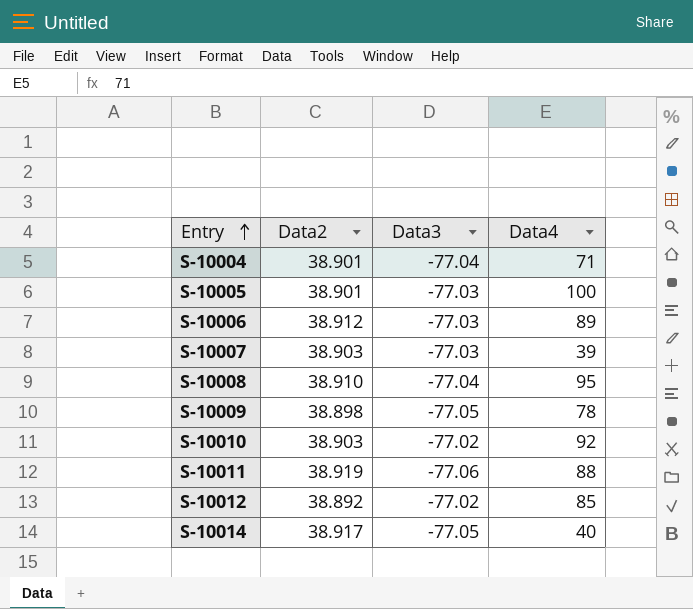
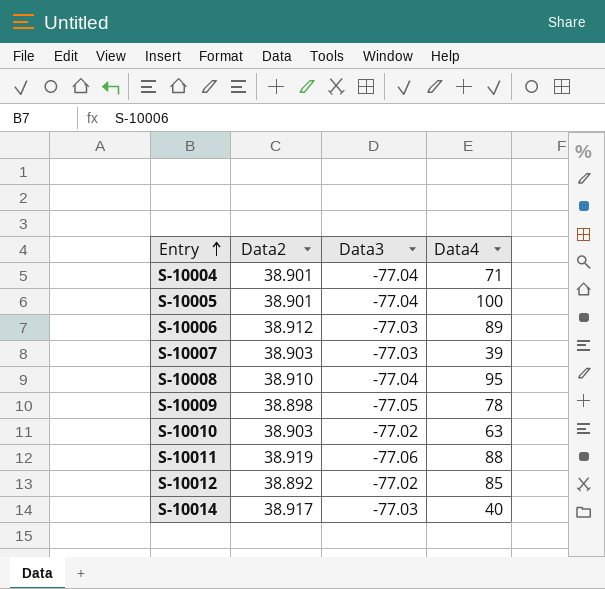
S-10005 | Data3: -77.03 -> -77.04
S-10010 | Data4: 92 -> 63
S-10014 | Data3: -77.05 -> -77.03

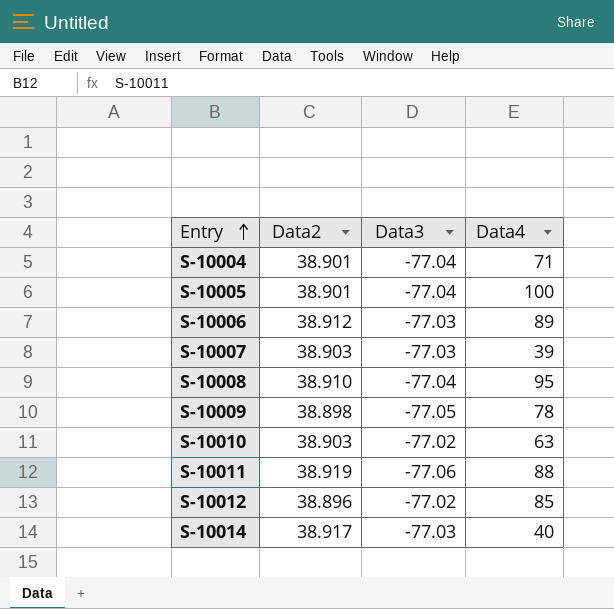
S-10012 | Data2: 38.892 -> 38.896

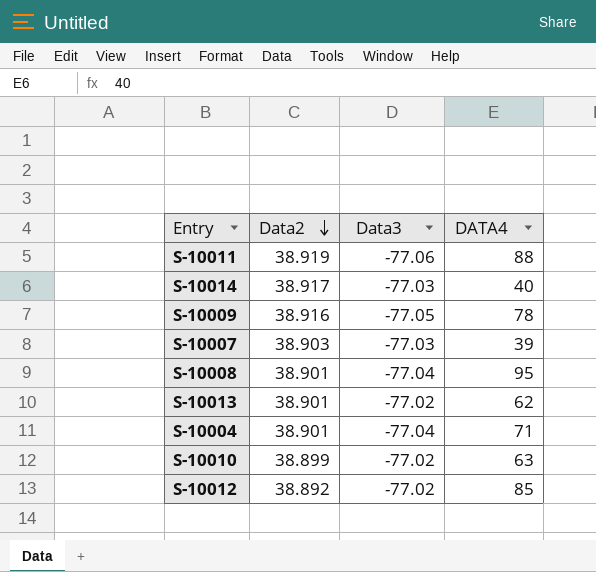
row order: Entry ascending -> Data2 descending
column name: Data4 -> DATA4
row S-10005: 38.901 | -77.04 | 100 -> none
row S-10006: 38.912 | -77.03 | 89 -> none
S-10009 | Data2: 38.898 -> 38.916
S-10008 | Data2: 38.910 -> 38.901
row S-10013: none -> 38.901 | -77.02 | 62
S-10010 | Data2: 38.903 -> 38.899
S-10012 | Data2: 38.896 -> 38.892

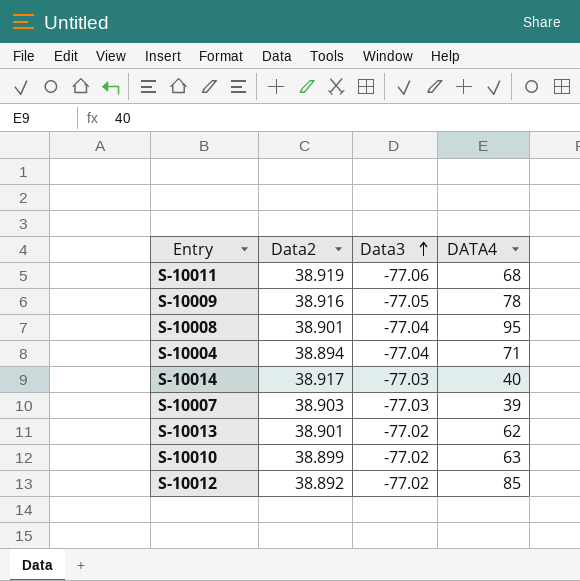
row order: Data2 descending -> Data3 ascending
S-10011 | DATA4: 88 -> 68
S-10004 | Data2: 38.901 -> 38.894

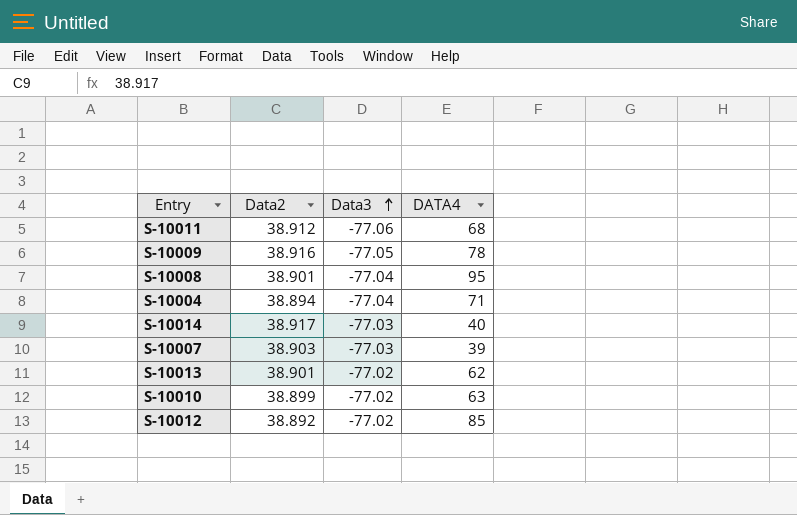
S-10011 | Data2: 38.919 -> 38.912

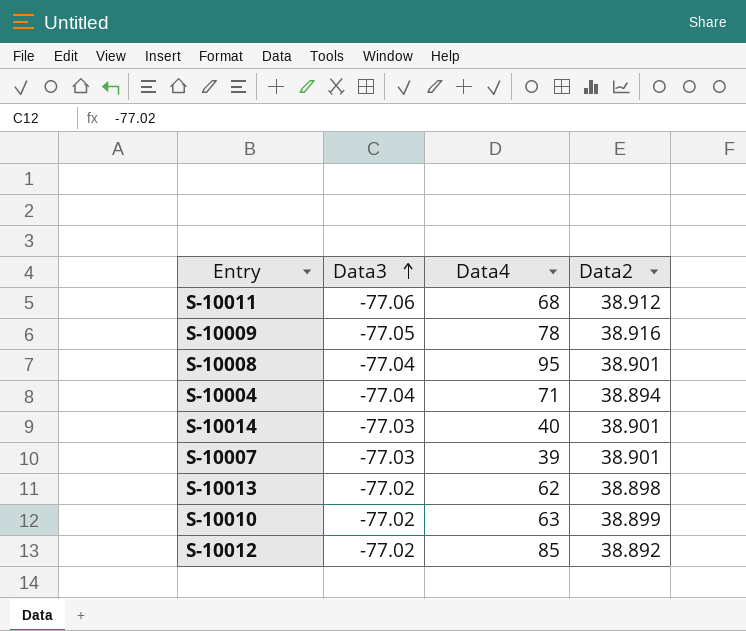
column name: DATA4 -> Data4
column Data2 | position: 2 -> 4
S-10014 | Data2: 38.917 -> 38.901
S-10007 | Data2: 38.903 -> 38.901
S-10013 | Data2: 38.901 -> 38.898

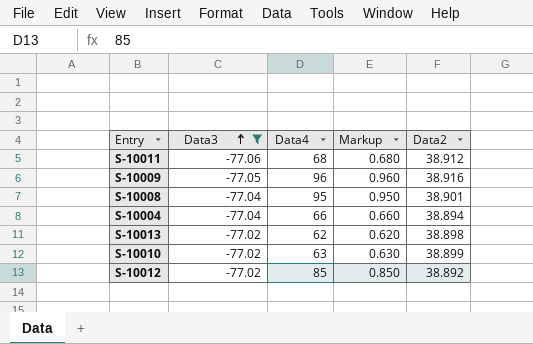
filter: none -> Data3 != -77.03
column Markup | formula: none -> [Data4] * 0.01
S-10009 | Data4: 78 -> 96
S-10004 | Data4: 71 -> 66

